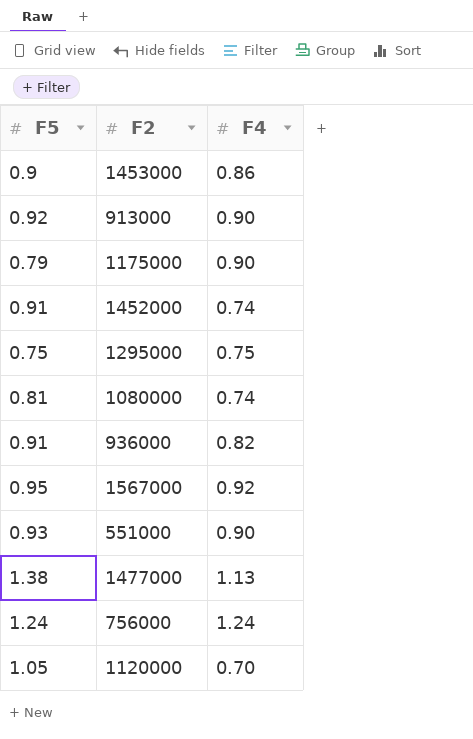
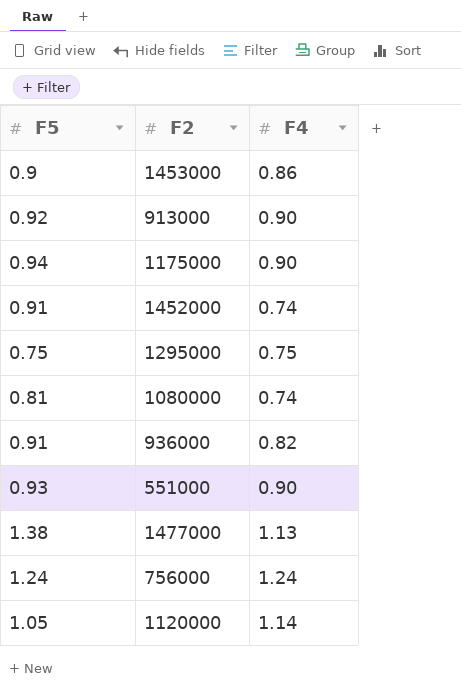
row 1567000: 0.95 | 0.92 -> none
1175000 | F5: 0.79 -> 0.94
1120000 | F4: 0.70 -> 1.14

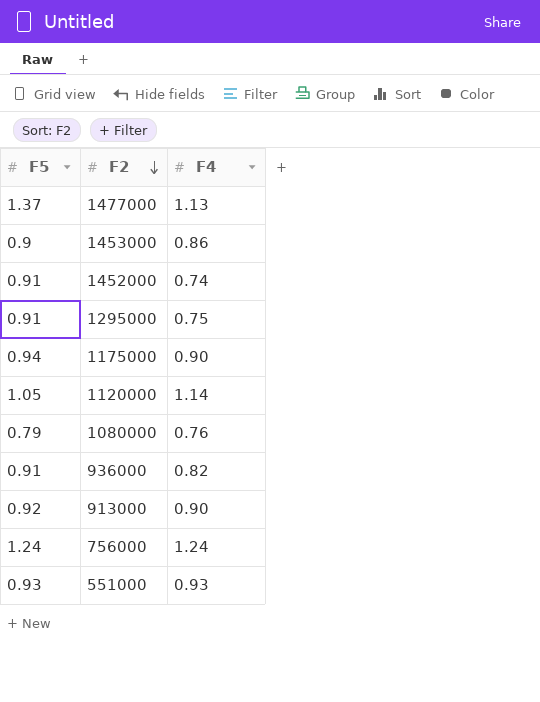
row order: none -> F2 descending
1477000 | F5: 1.38 -> 1.37
1295000 | F5: 0.75 -> 0.91
1080000 | F5: 0.81 -> 0.79
1080000 | F4: 0.74 -> 0.76
551000 | F4: 0.90 -> 0.93

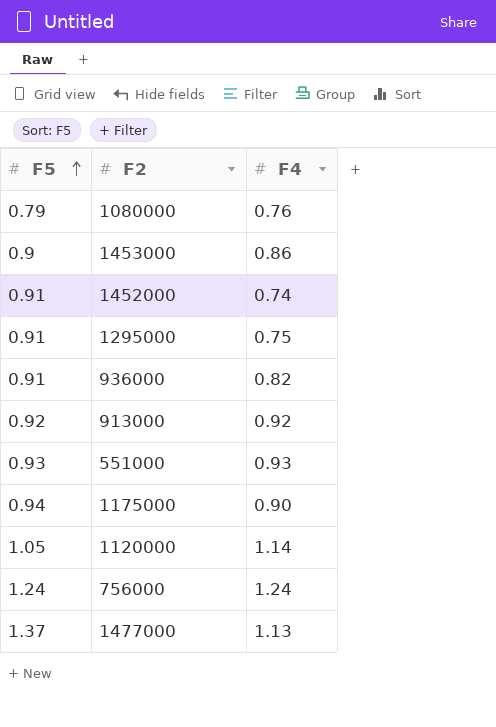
row order: F2 descending -> F5 ascending
913000 | F4: 0.90 -> 0.92

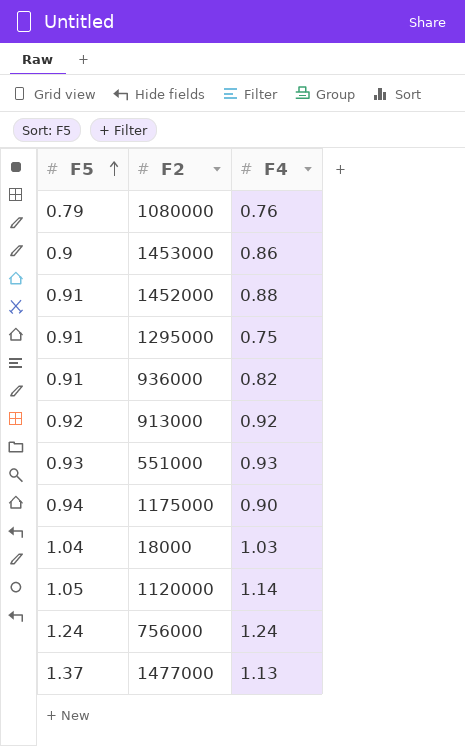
1452000 | F4: 0.74 -> 0.88
row 18000: none -> 1.04 | 1.03

